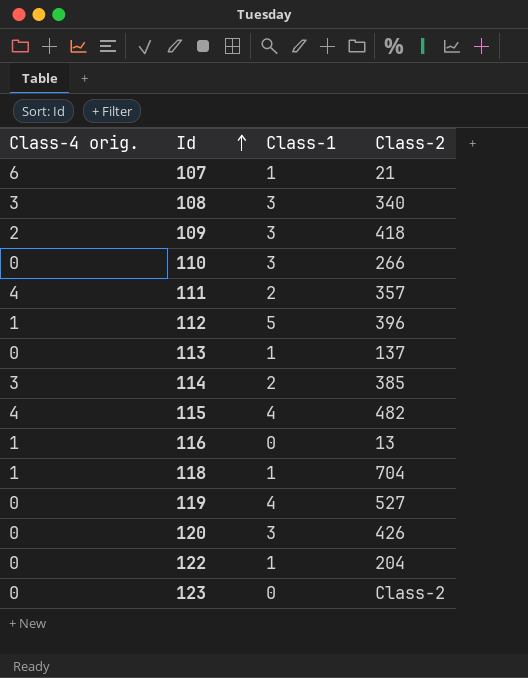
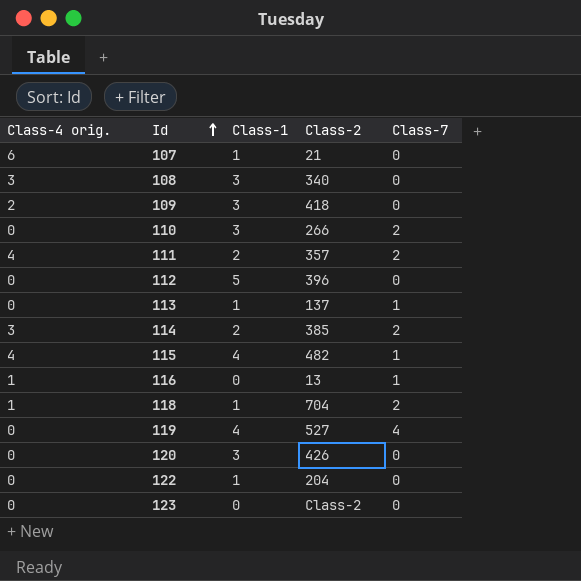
column Class-7 | position: none -> 5
112 | Class-4 orig.: 1 -> 0

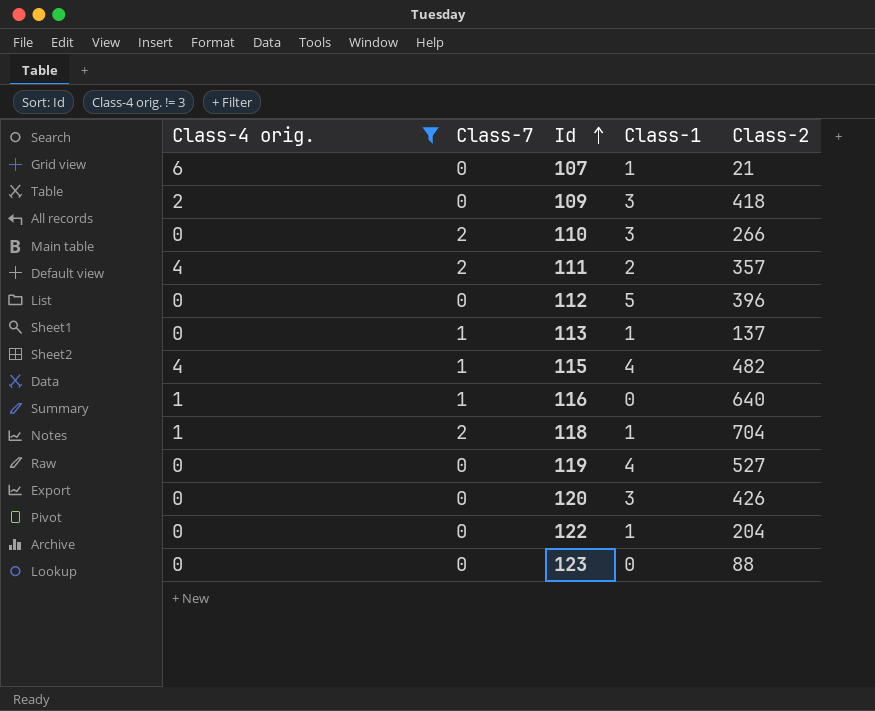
filter: none -> Class-4 orig. != 3
column Class-7 | position: 5 -> 2
116 | Class-2: 13 -> 640
119 | Class-7: 4 -> 0
123 | Class-2: Class-2 -> 88

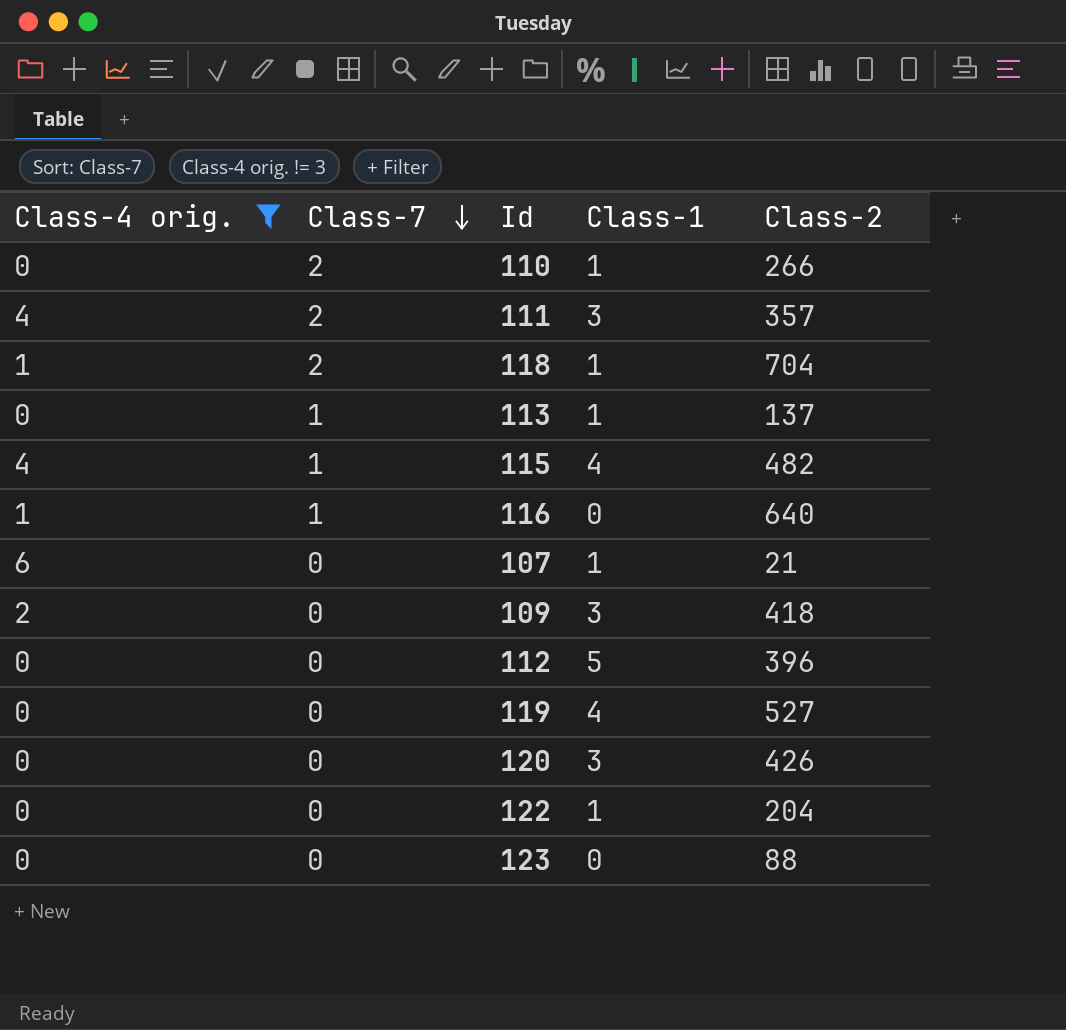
row order: Id ascending -> Class-7 descending
110 | Class-1: 3 -> 1
111 | Class-1: 2 -> 3

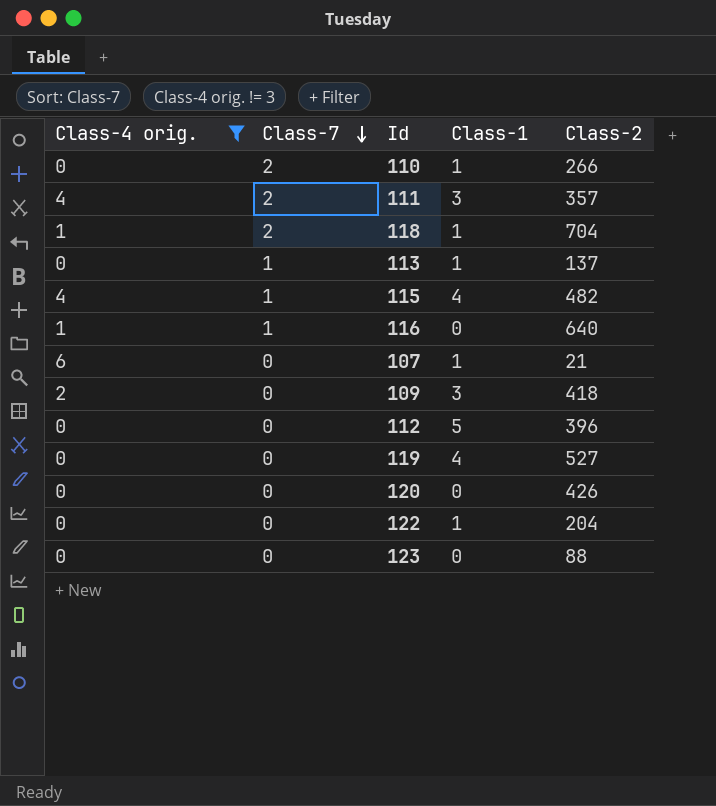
120 | Class-1: 3 -> 0

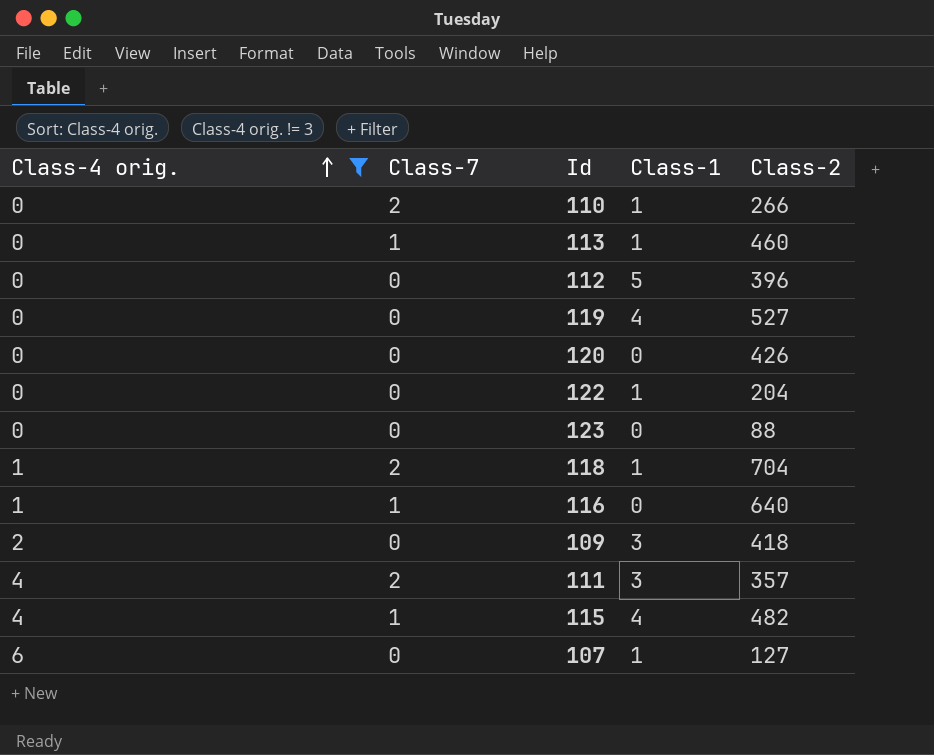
row order: Class-7 descending -> Class-4 orig. ascending
113 | Class-2: 137 -> 460
107 | Class-2: 21 -> 127

